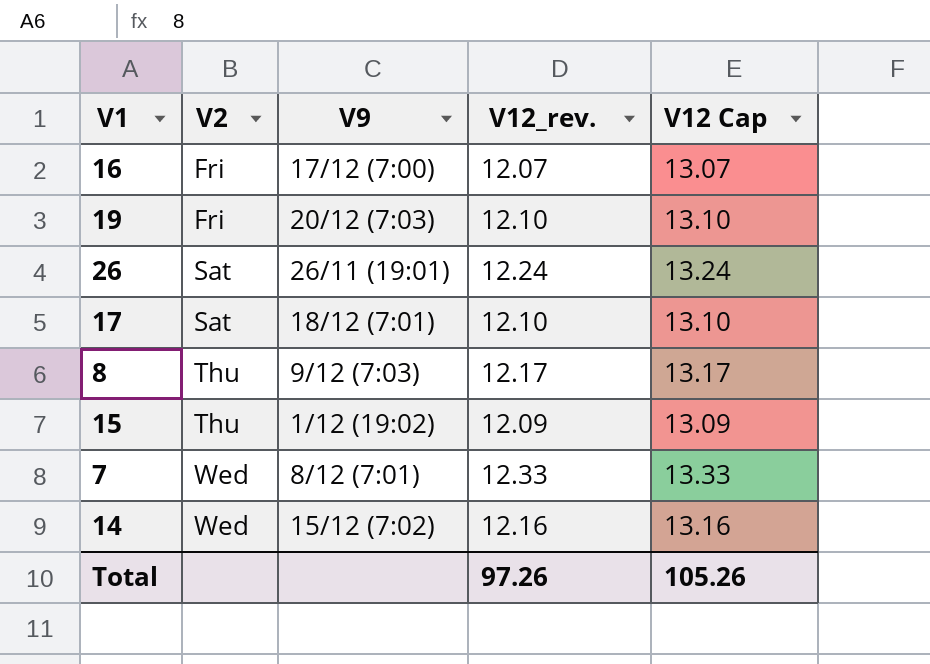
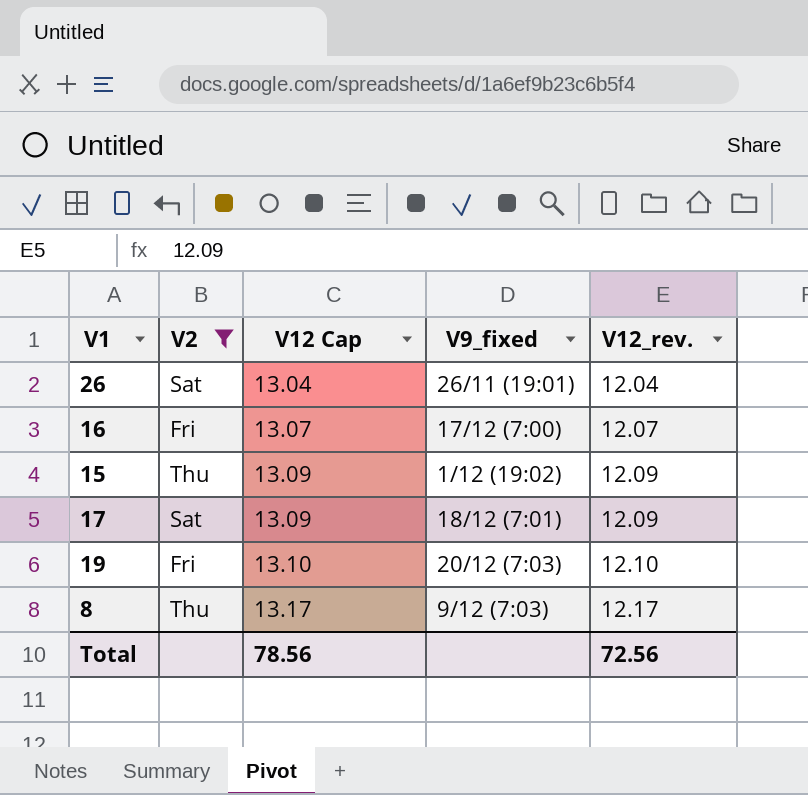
filter: none -> V2 != Wed
row order: V2 ascending -> V12 Cap ascending
column V12 Cap | position: 5 -> 3
column name: V9 -> V9_fixed
26 | V12 Cap: 13.24 -> 13.04
26 | V12_rev.: 12.24 -> 12.04
17 | V12 Cap: 13.10 -> 13.09
17 | V12_rev.: 12.10 -> 12.09
Total | V12 Cap: 105.26 -> 78.56
Total | V12_rev.: 97.26 -> 72.56

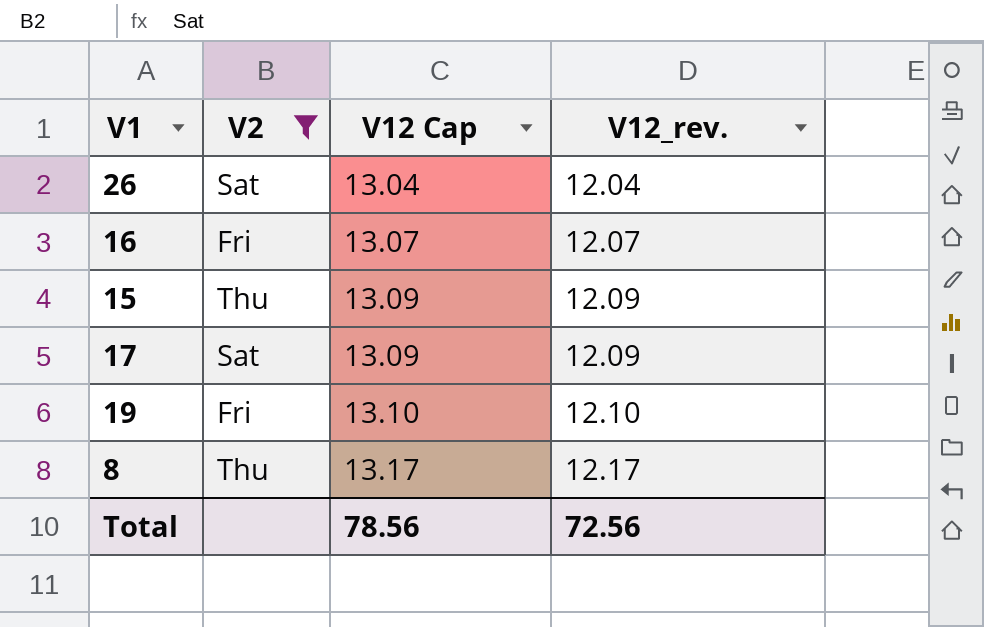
column V9_fixed | position: 4 -> none

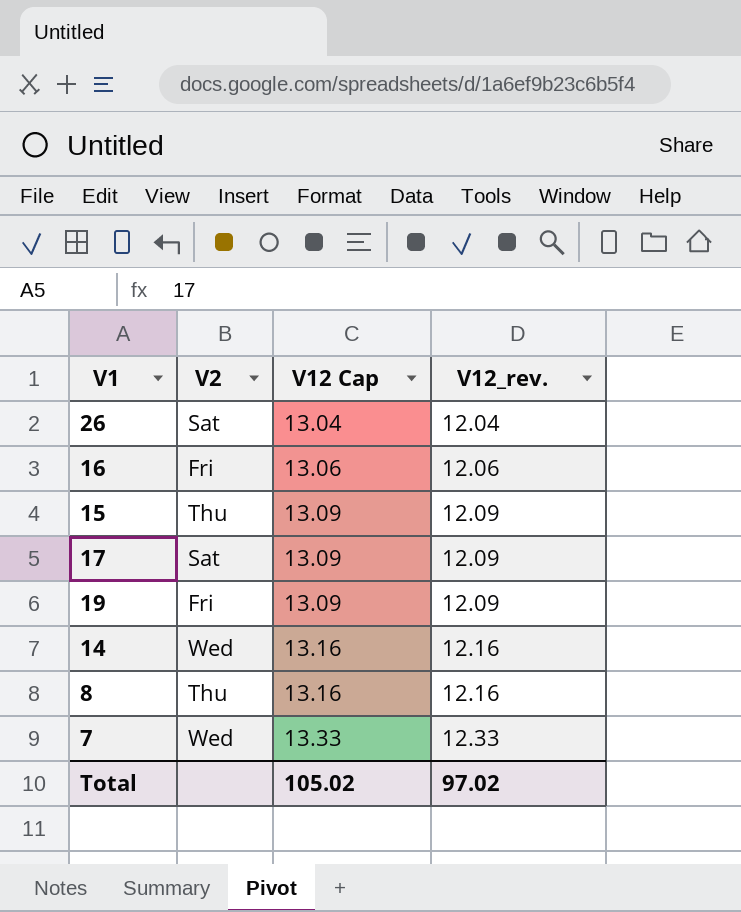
filter: V2 != Wed -> none
16 | V12 Cap: 13.07 -> 13.06
16 | V12_rev.: 12.07 -> 12.06
19 | V12 Cap: 13.10 -> 13.09
19 | V12_rev.: 12.10 -> 12.09
8 | V12 Cap: 13.17 -> 13.16
8 | V12_rev.: 12.17 -> 12.16
Total | V12 Cap: 78.56 -> 105.02
Total | V12_rev.: 72.56 -> 97.02

